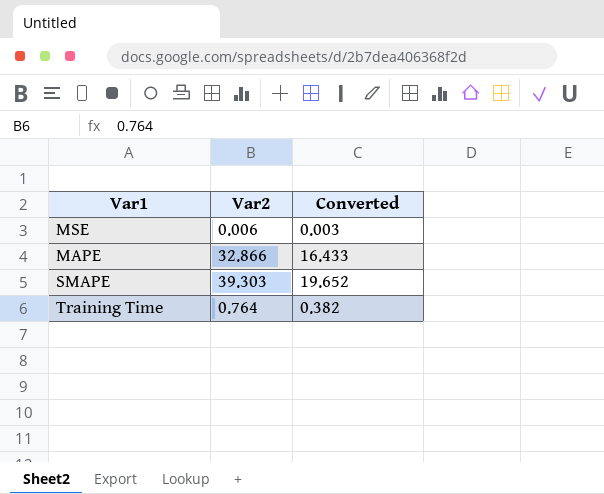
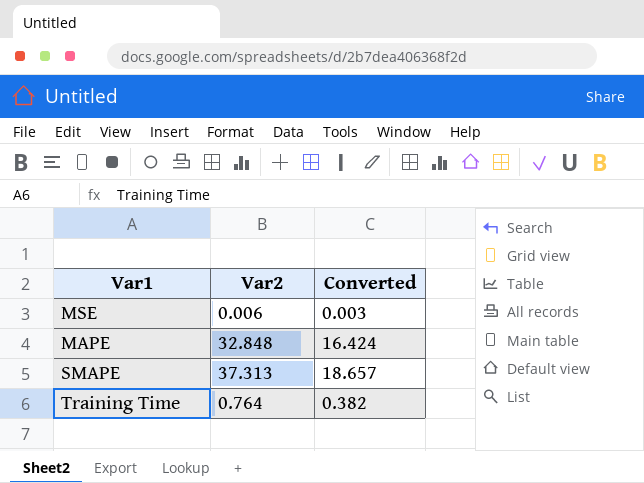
MAPE | Var2: 32.866 -> 32.848
MAPE | Converted: 16.433 -> 16.424
SMAPE | Var2: 39.303 -> 37.313
SMAPE | Converted: 19.652 -> 18.657

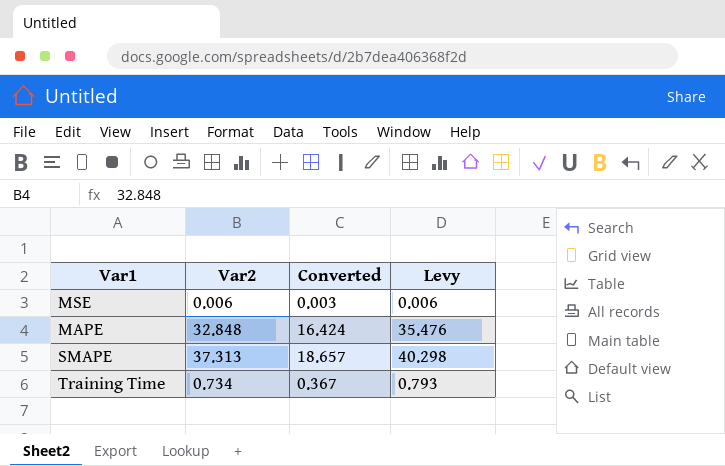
column Levy | formula: none -> [Var2] * 1.08
Training Time | Var2: 0.764 -> 0.734
Training Time | Converted: 0.382 -> 0.367

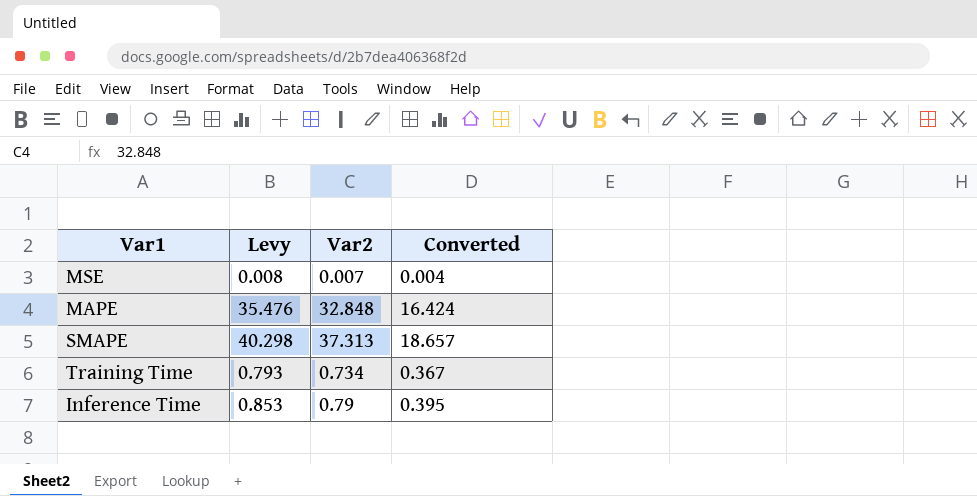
column Levy | position: 4 -> 2
MSE | Levy: 0.006 -> 0.008
MSE | Var2: 0.006 -> 0.007
MSE | Converted: 0.003 -> 0.004
row Inference Time: none -> 0.853 | 0.79 | 0.395

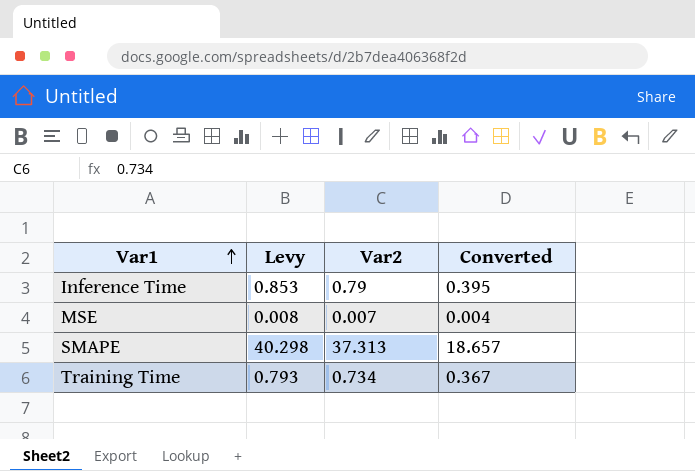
row order: none -> Var1 ascending
row MAPE: 35.476 | 32.848 | 16.424 -> none

